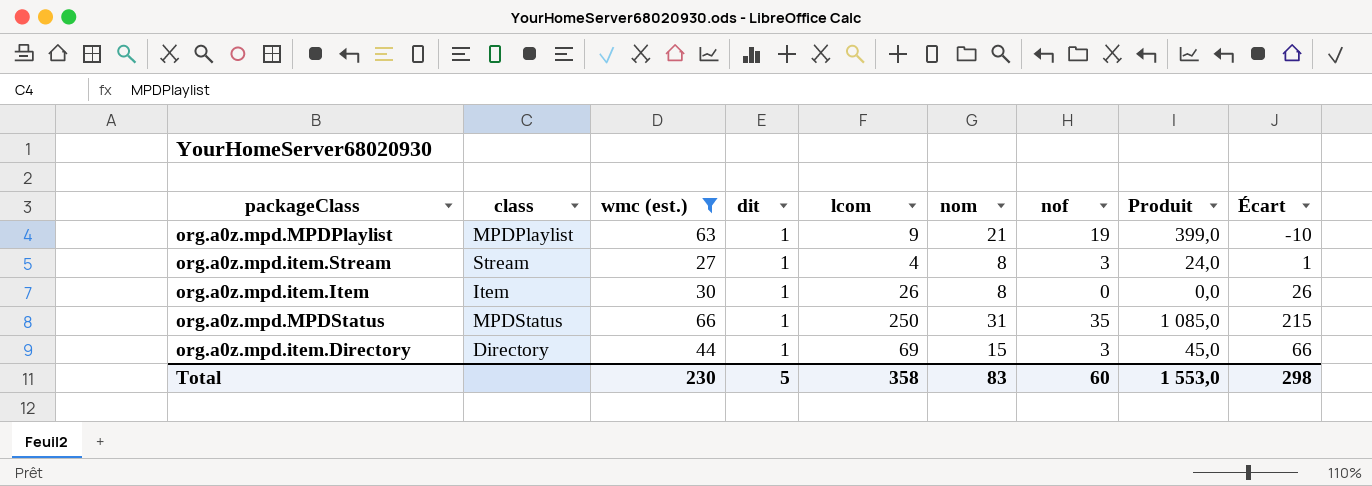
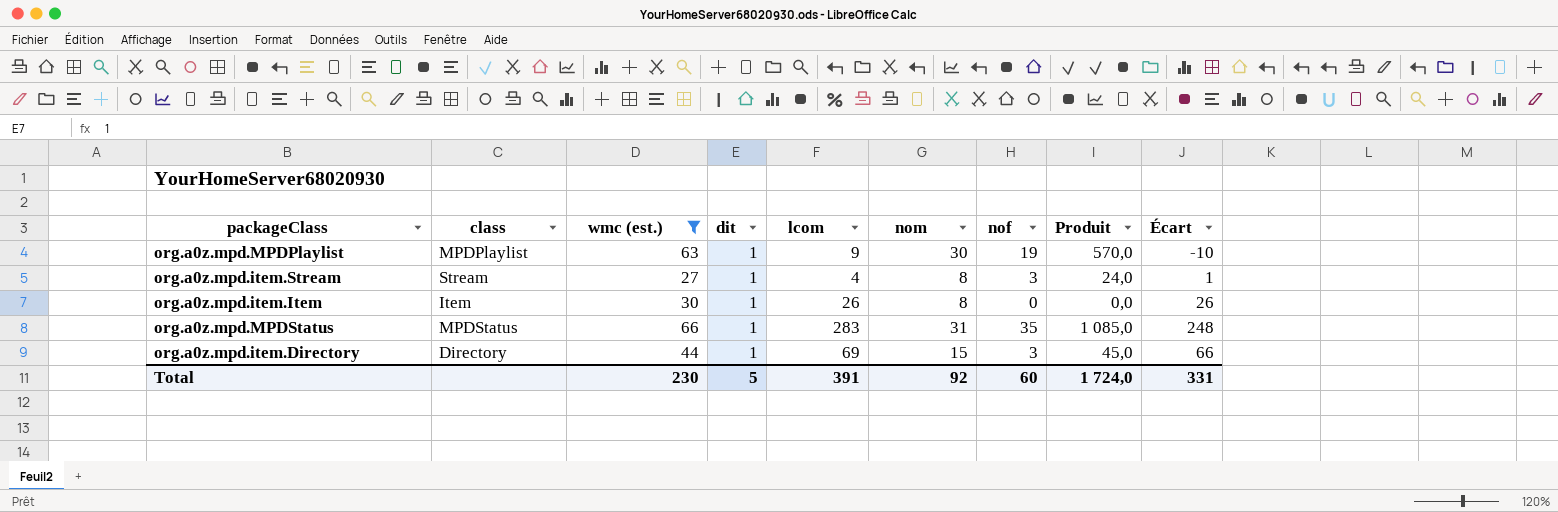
org.a0z.mpd.MPDPlaylist | nom: 21 -> 30
org.a0z.mpd.MPDPlaylist | Produit: 399,0 -> 570,0
org.a0z.mpd.MPDStatus | lcom: 250 -> 283
org.a0z.mpd.MPDStatus | Écart: 215 -> 248
Total | lcom: 358 -> 391
Total | nom: 83 -> 92
Total | Produit: 1 553,0 -> 1 724,0
Total | Écart: 298 -> 331

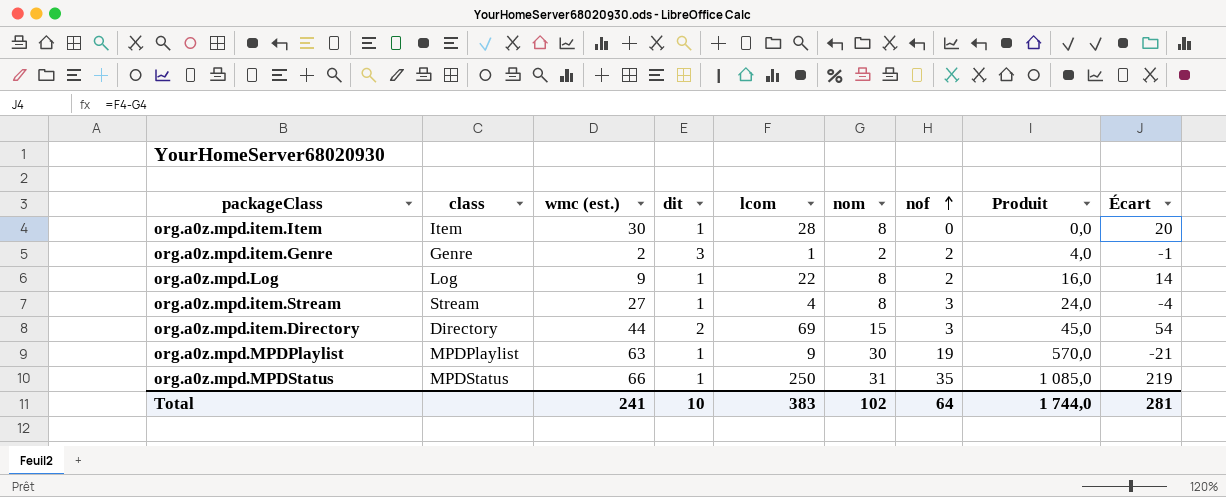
filter: wmc (est.) >= 27 -> none
row order: none -> nof ascending
column Écart | formula: [lcom] - [nof] -> [lcom] - [nom]
org.a0z.mpd.item.Item | lcom: 26 -> 28
org.a0z.mpd.item.Directory | dit: 1 -> 2
org.a0z.mpd.MPDStatus | lcom: 283 -> 250
Total | wmc (est.): 230 -> 241
Total | dit: 5 -> 10
Total | lcom: 391 -> 383
Total | nom: 92 -> 102
Total | nof: 60 -> 64
Total | Produit: 1 724,0 -> 1 744,0
Total | Écart: 331 -> 281

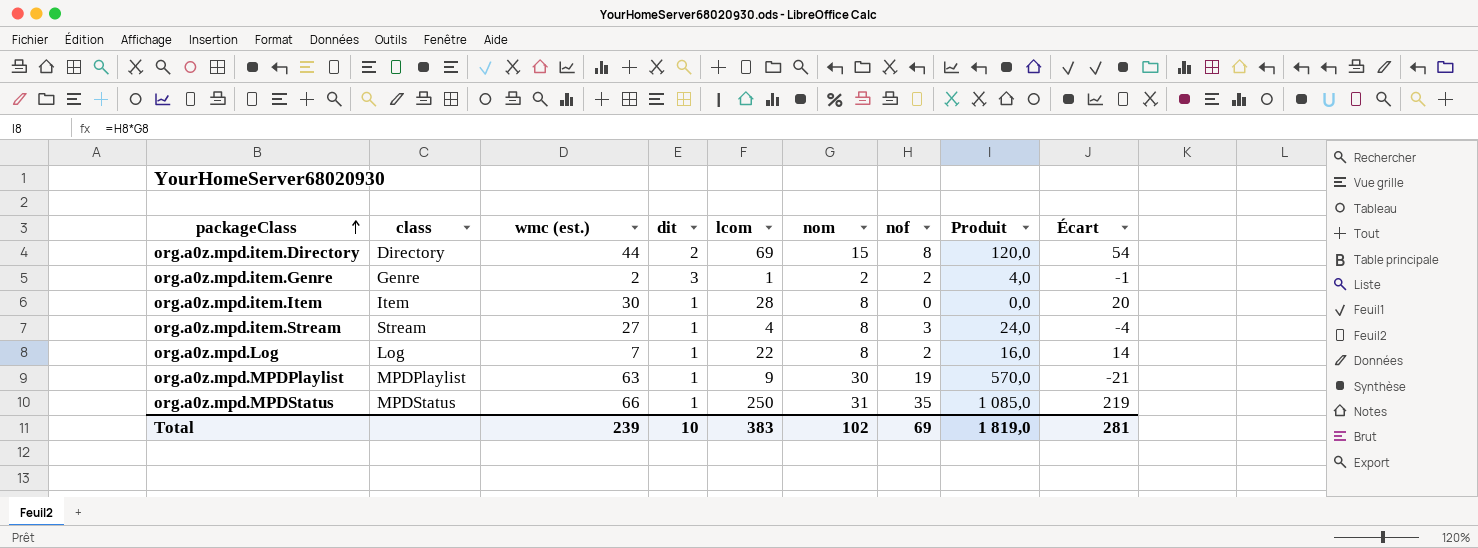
row order: nof ascending -> packageClass ascending
org.a0z.mpd.item.Directory | nof: 3 -> 8
org.a0z.mpd.item.Directory | Produit: 45,0 -> 120,0
org.a0z.mpd.Log | wmc (est.): 9 -> 7
Total | wmc (est.): 241 -> 239
Total | nof: 64 -> 69
Total | Produit: 1 744,0 -> 1 819,0

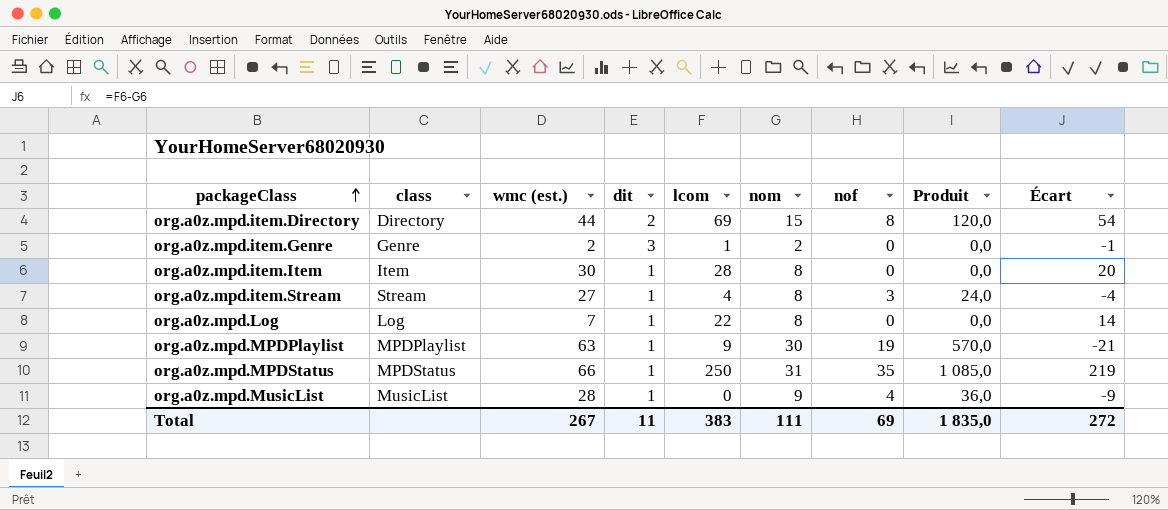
org.a0z.mpd.item.Genre | nof: 2 -> 0
org.a0z.mpd.item.Genre | Produit: 4,0 -> 0,0
org.a0z.mpd.Log | nof: 2 -> 0
org.a0z.mpd.Log | Produit: 16,0 -> 0,0
row org.a0z.mpd.MusicList: none -> MusicList | 28 | 1 | 0 | 9 | 4 | 36,0 | -9
Total | wmc (est.): 239 -> 267
Total | dit: 10 -> 11
Total | nom: 102 -> 111
Total | Produit: 1 819,0 -> 1 835,0
Total | Écart: 281 -> 272

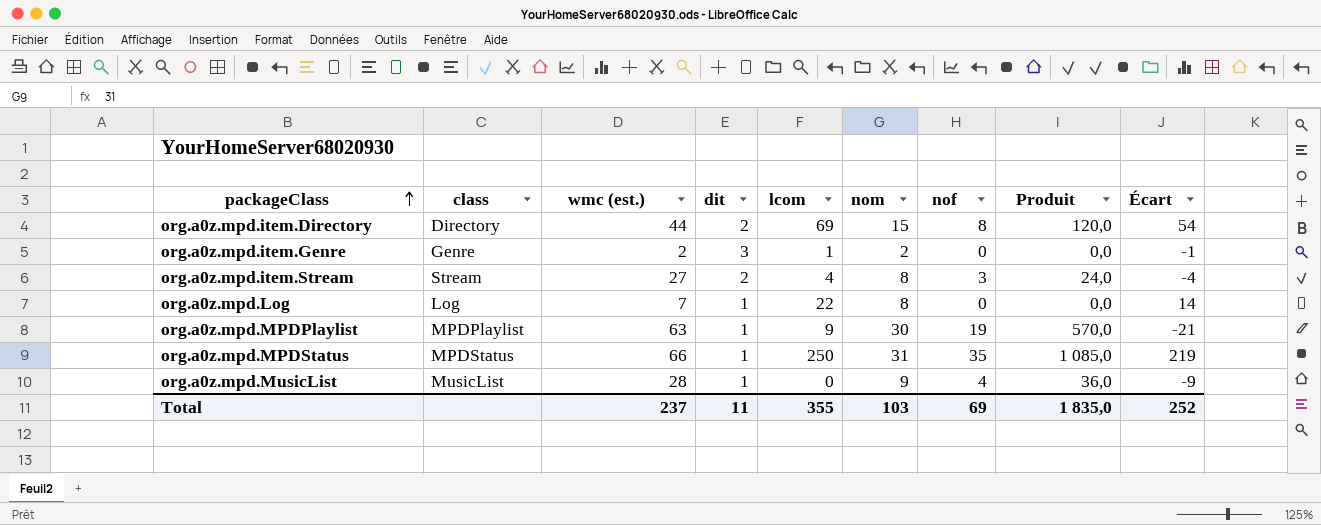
row org.a0z.mpd.item.Item: Item | 30 | 1 | 28 | 8 | 0 | 0,0 | 20 -> none
org.a0z.mpd.item.Stream | dit: 1 -> 2
Total | wmc (est.): 267 -> 237
Total | lcom: 383 -> 355
Total | nom: 111 -> 103
Total | Écart: 272 -> 252

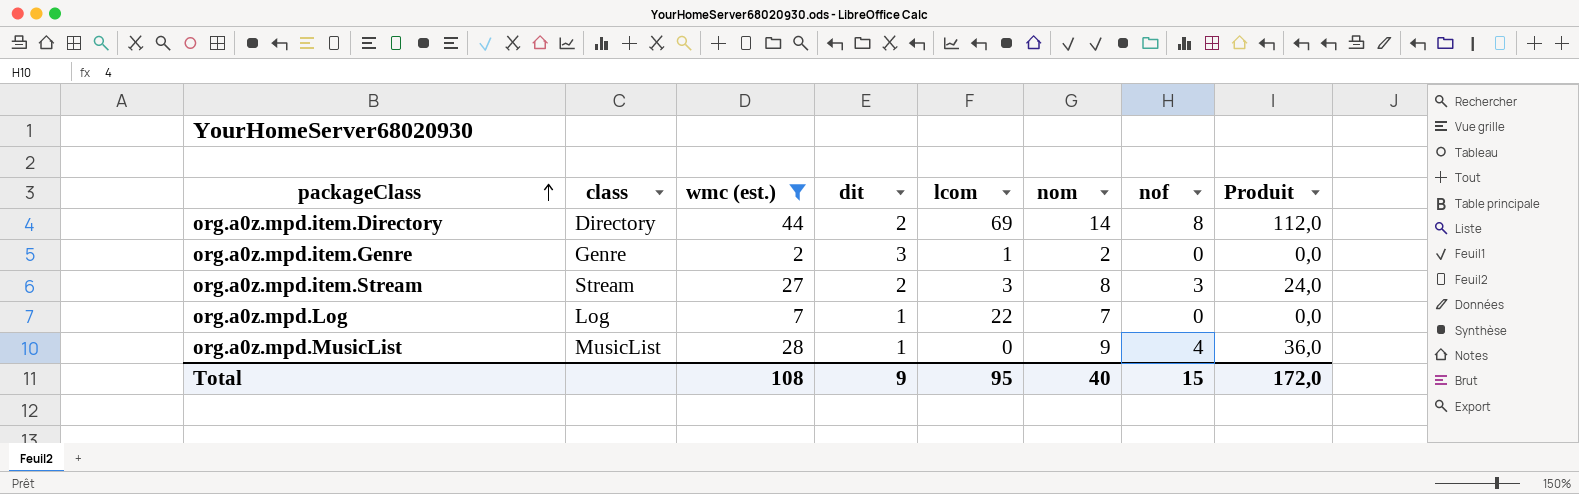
filter: none -> wmc (est.) <= 44
column Écart | formula: [lcom] - [nom] -> none
org.a0z.mpd.item.Directory | nom: 15 -> 14
org.a0z.mpd.item.Directory | Produit: 120,0 -> 112,0
org.a0z.mpd.item.Stream | lcom: 4 -> 3
org.a0z.mpd.Log | nom: 8 -> 7
Total | wmc (est.): 237 -> 108
Total | dit: 11 -> 9
Total | lcom: 355 -> 95
Total | nom: 103 -> 40
Total | nof: 69 -> 15
Total | Produit: 1 835,0 -> 172,0

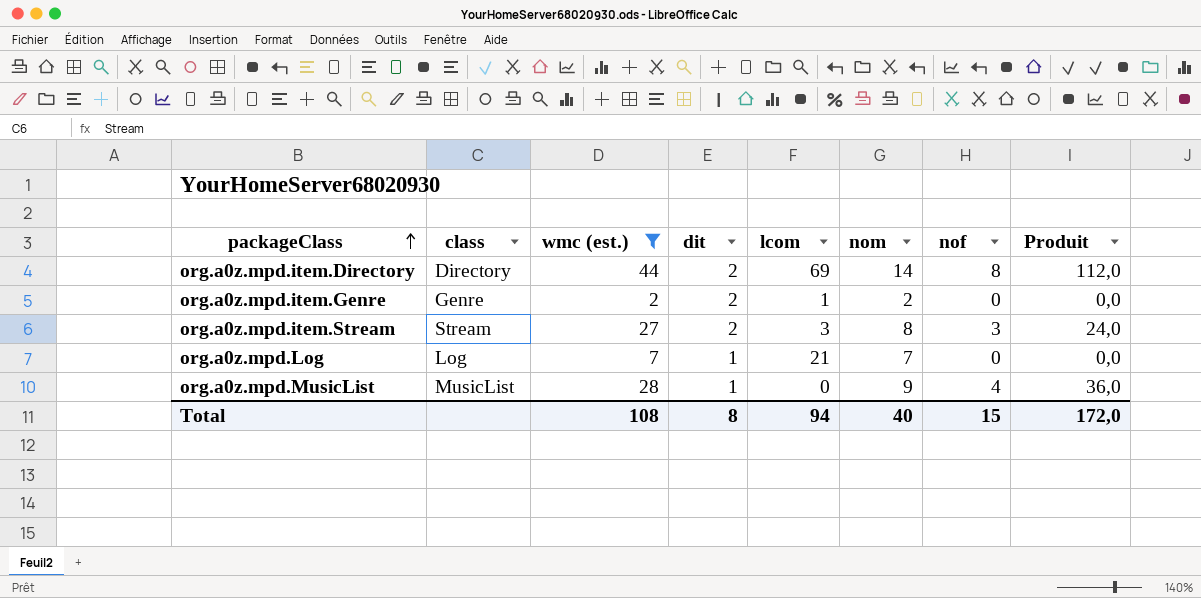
org.a0z.mpd.item.Genre | dit: 3 -> 2
org.a0z.mpd.Log | lcom: 22 -> 21
Total | dit: 9 -> 8
Total | lcom: 95 -> 94

